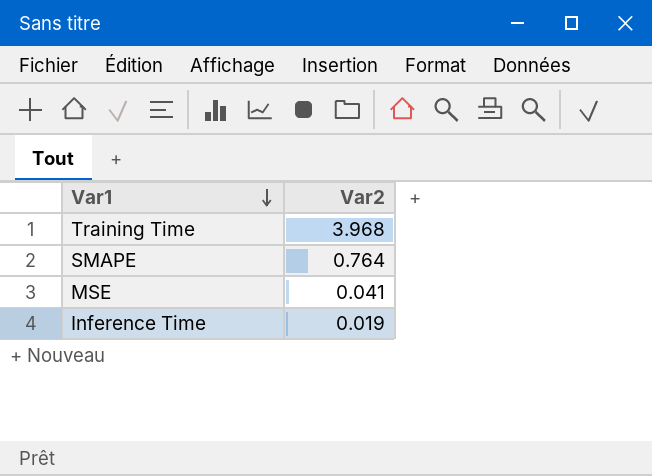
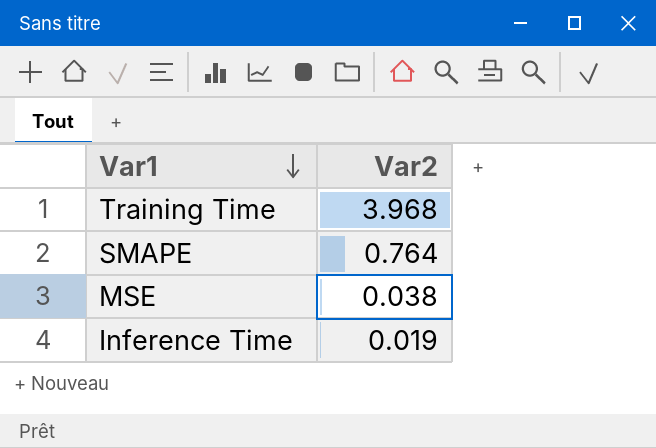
MSE | Var2: 0.041 -> 0.038

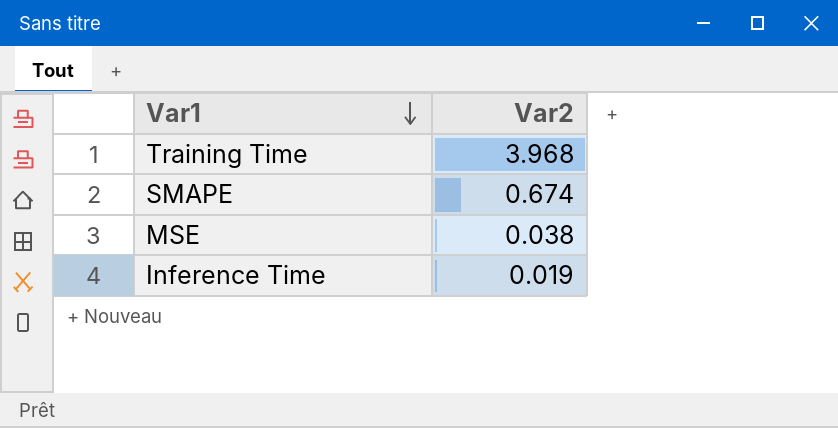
SMAPE | Var2: 0.764 -> 0.674

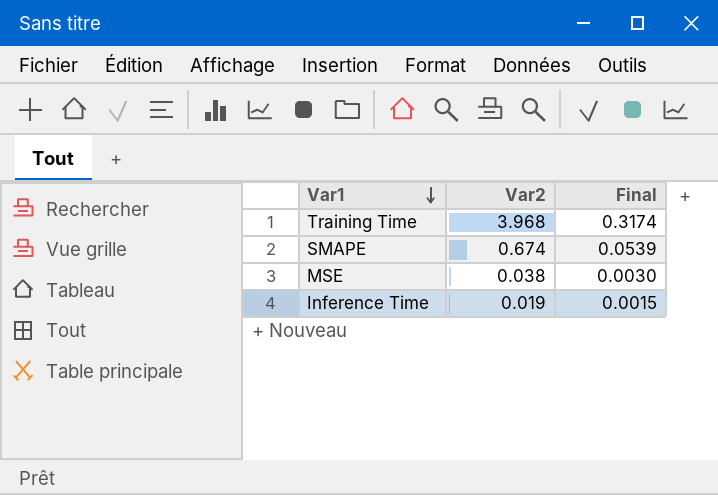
column Final | formula: none -> [Var2] * 0.08

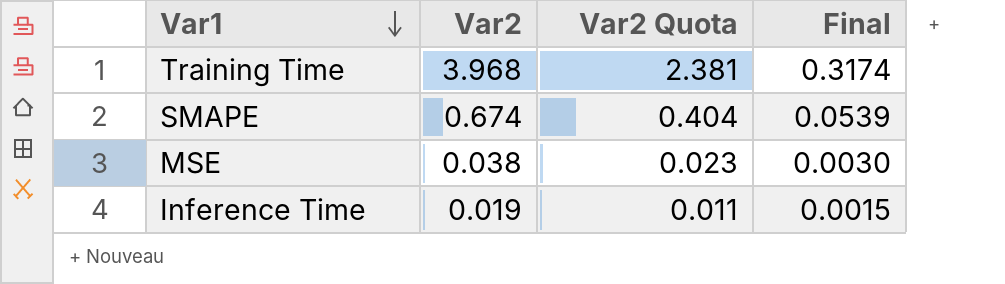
column Var2 Quota | formula: none -> [Var2] * 0.6

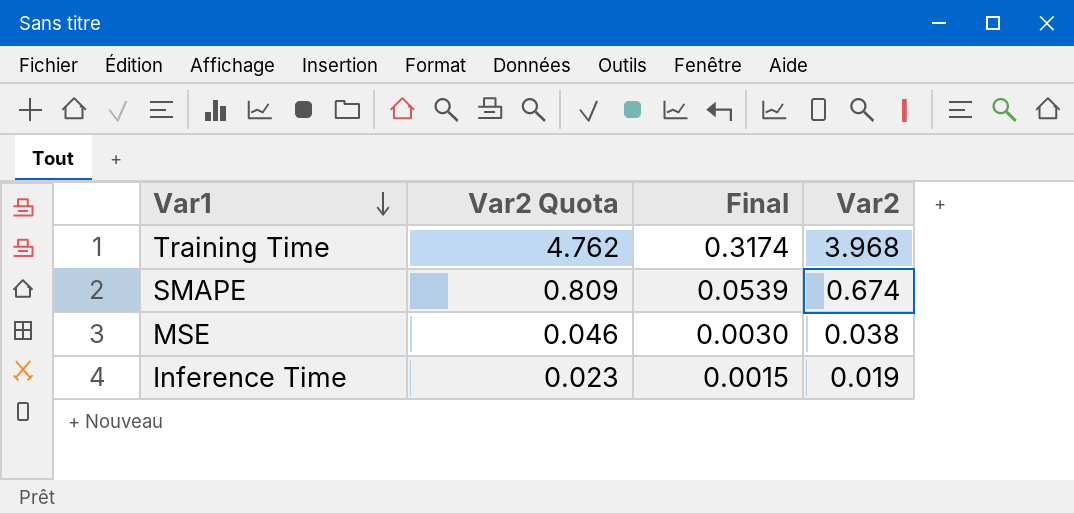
column Var2 Quota | formula: [Var2] * 0.6 -> [Var2] * 1.2
column Var2 | position: 2 -> 4

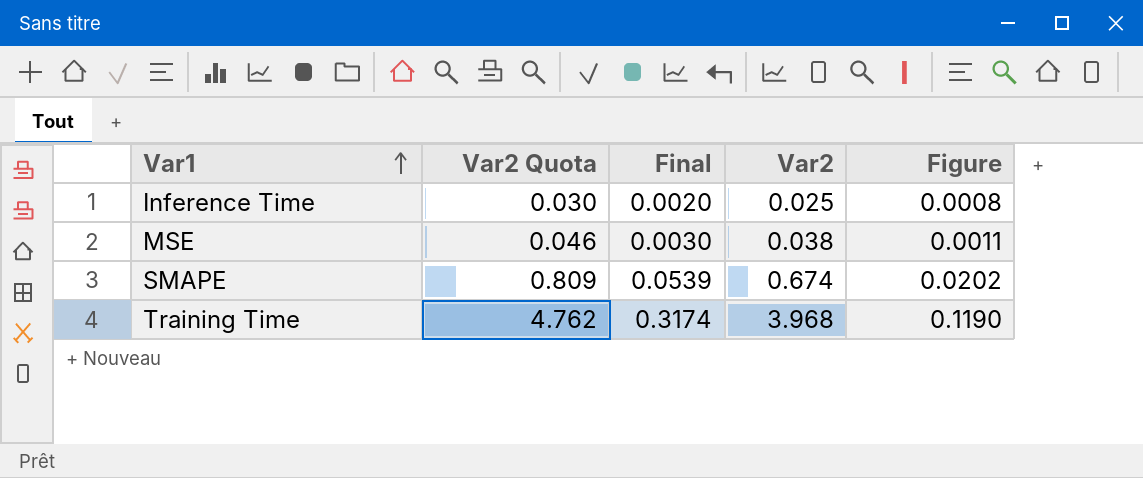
row order: Var1 descending -> Var1 ascending
column Figure | formula: none -> [Var2] * 0.03
Inference Time | Var2 Quota: 0.023 -> 0.030
Inference Time | Final: 0.0015 -> 0.0020
Inference Time | Var2: 0.019 -> 0.025

